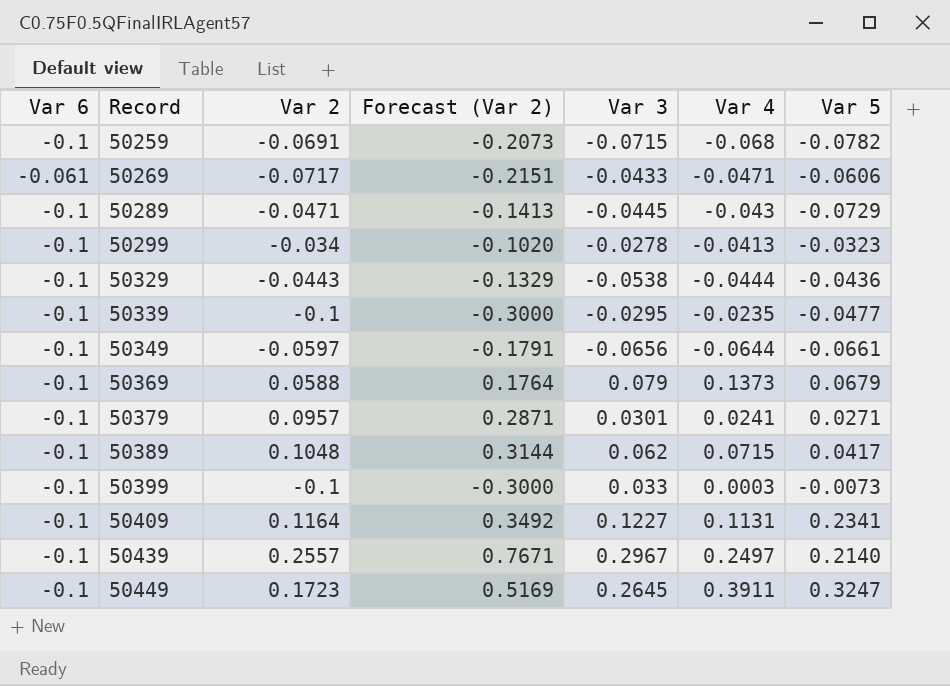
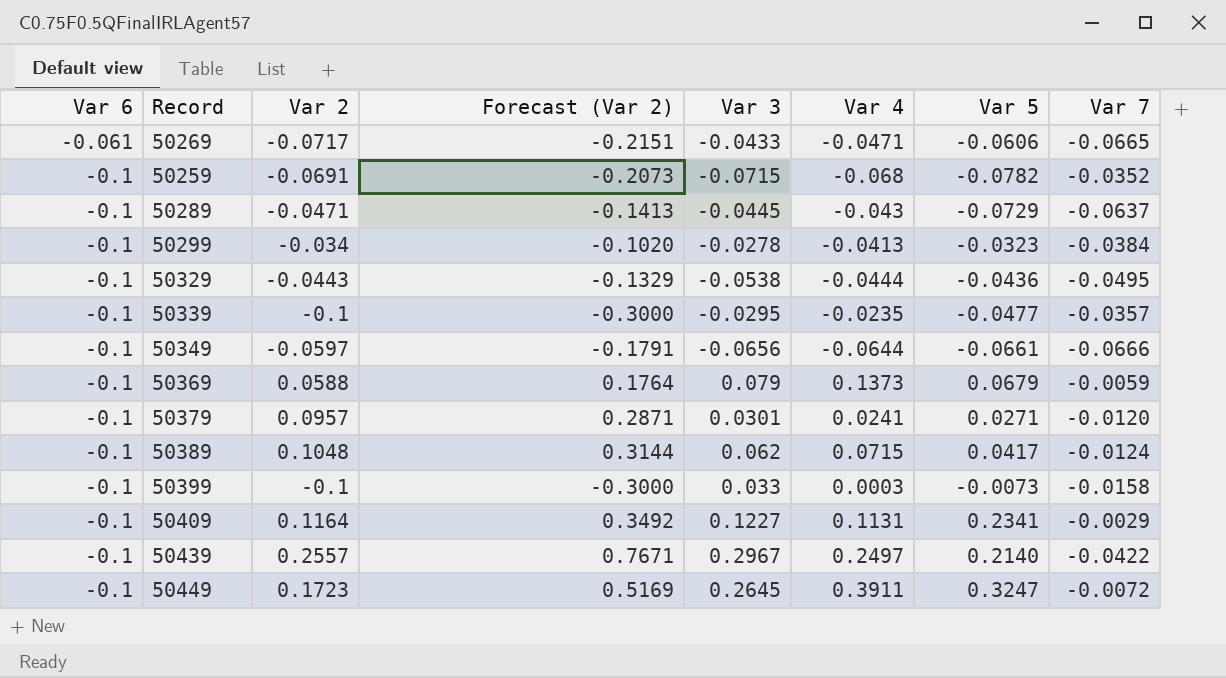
row order: Record ascending -> Var 6 descending
column Var 7 | position: none -> 8

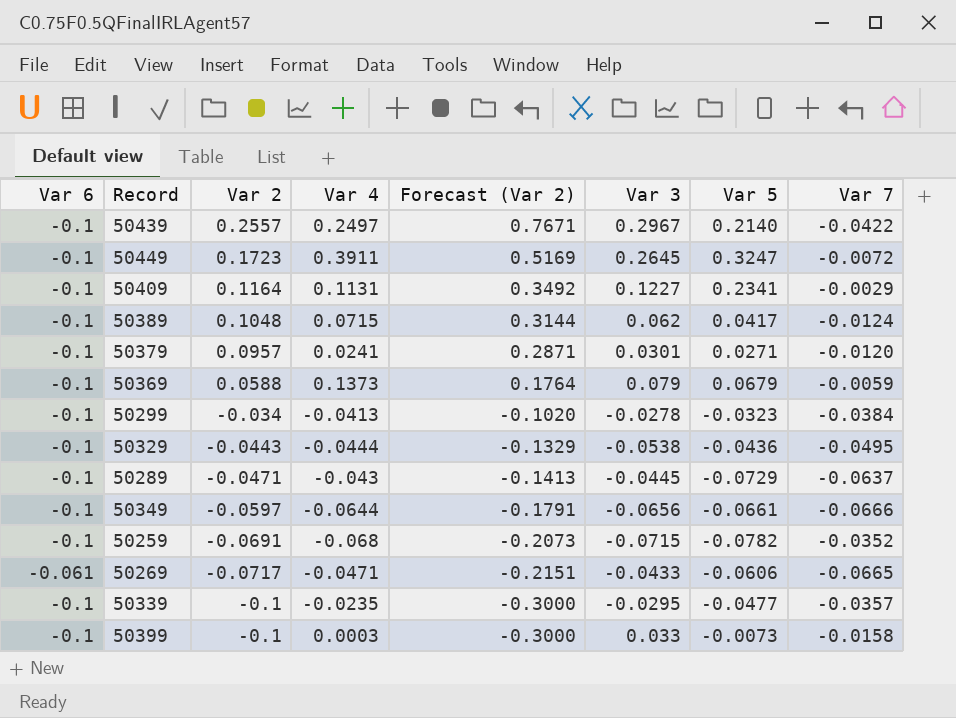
row order: Var 6 descending -> Var 2 descending
column Var 4 | position: 6 -> 4

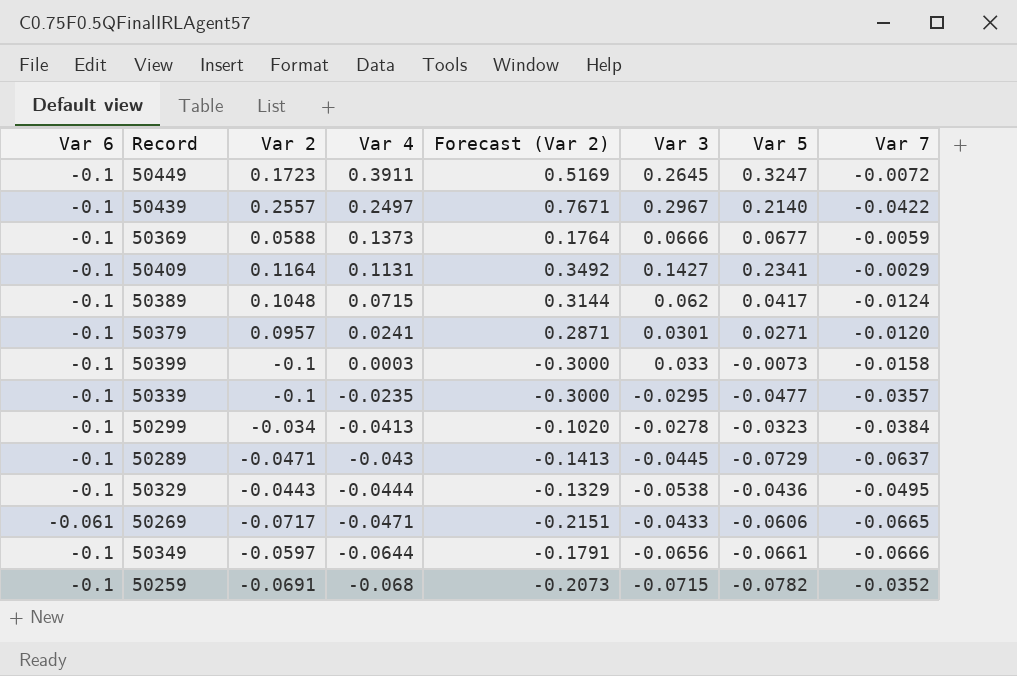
row order: Var 2 descending -> Var 4 descending
50369 | Var 3: 0.079 -> 0.0666
50369 | Var 5: 0.0679 -> 0.0677
50409 | Var 3: 0.1227 -> 0.1427

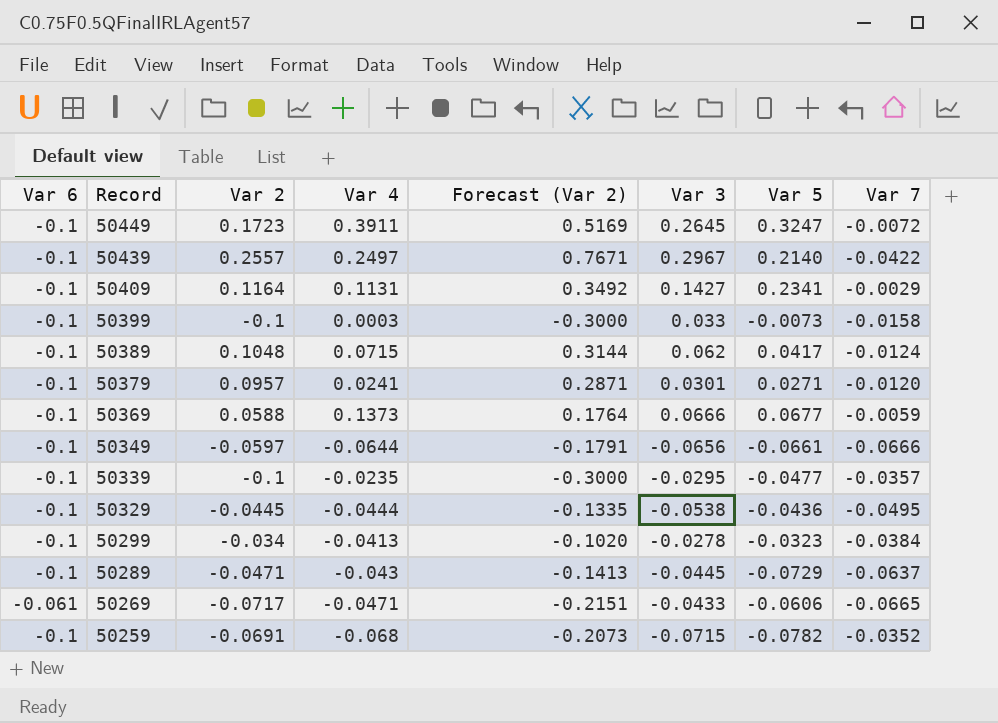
row order: Var 4 descending -> Record descending
50329 | Var 2: -0.0443 -> -0.0445
50329 | Forecast (Var 2): -0.1329 -> -0.1335

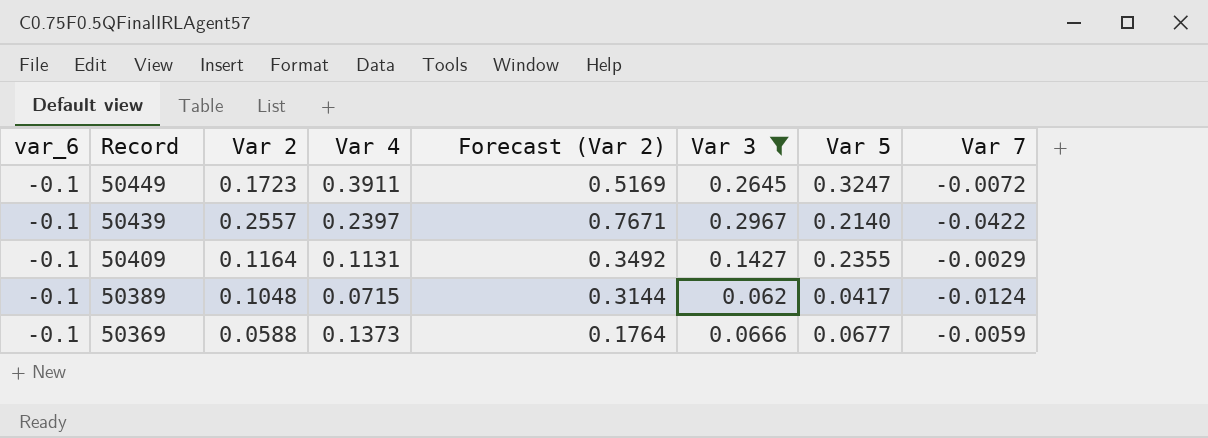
filter: none -> Var 3 >= 0.062
column name: Var 6 -> var_6
50439 | Var 4: 0.2497 -> 0.2397
50409 | Var 5: 0.2341 -> 0.2355

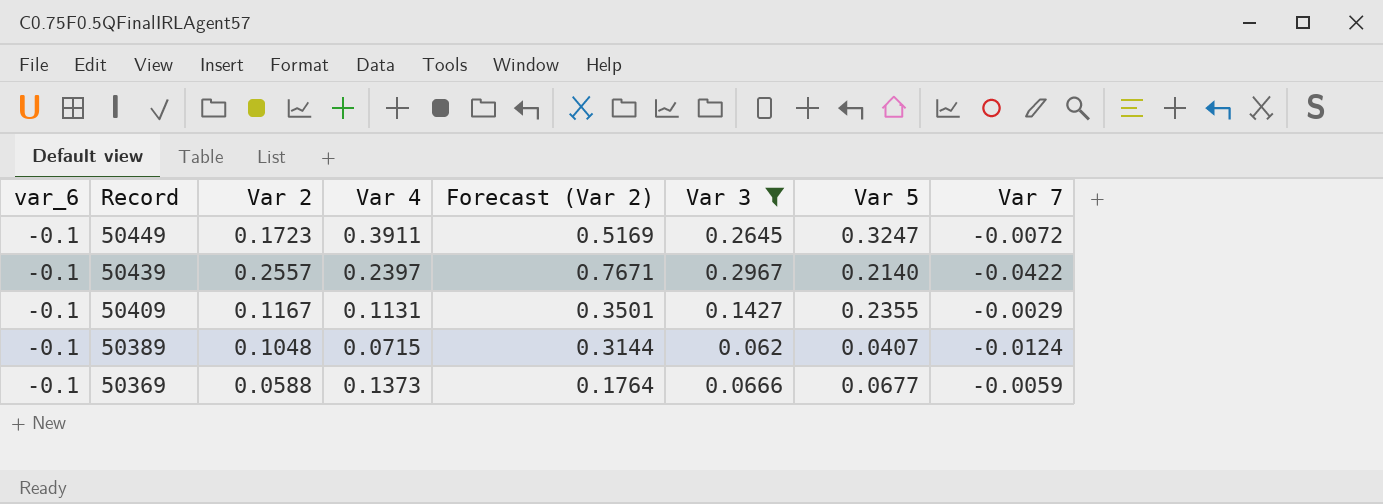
50409 | Var 2: 0.1164 -> 0.1167
50409 | Forecast (Var 2): 0.3492 -> 0.3501
50389 | Var 5: 0.0417 -> 0.0407

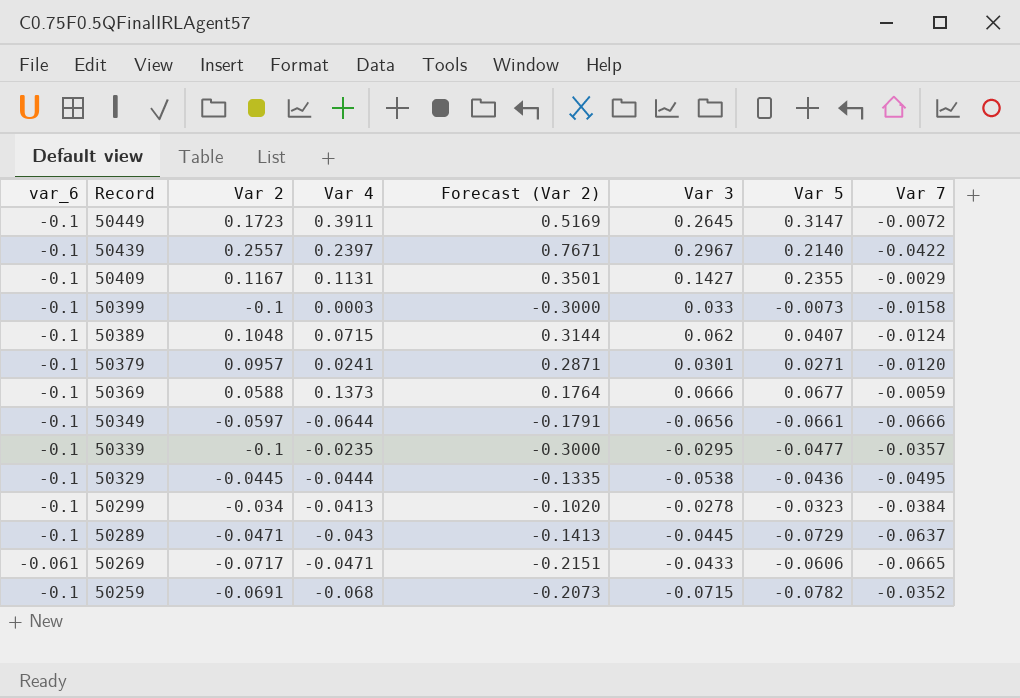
filter: Var 3 >= 0.062 -> none
50449 | Var 5: 0.3247 -> 0.3147

